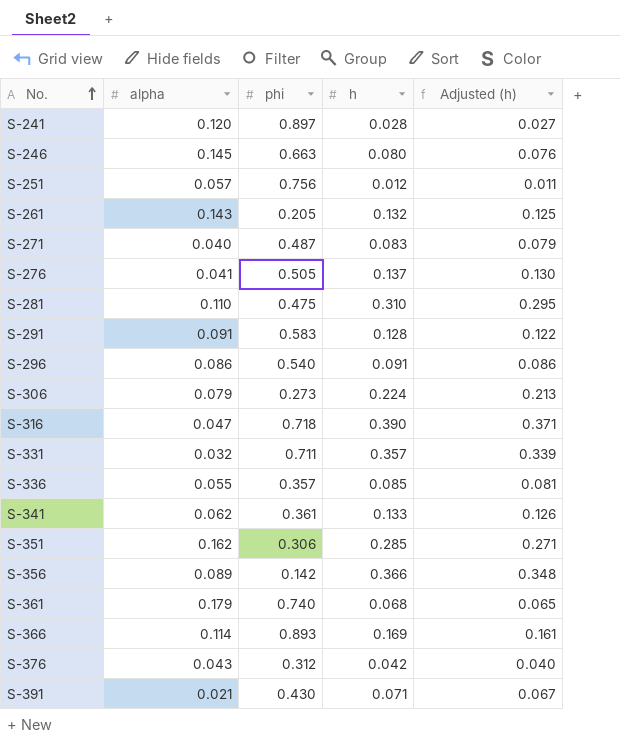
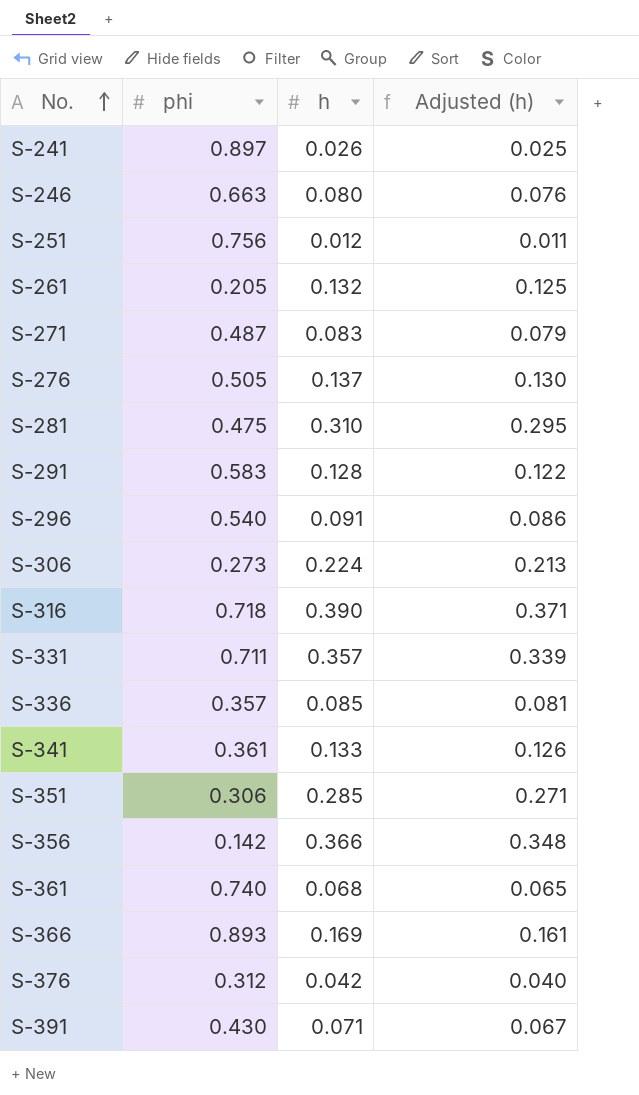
column alpha | position: 2 -> none
S-241 | h: 0.028 -> 0.026
S-241 | Adjusted (h): 0.027 -> 0.025

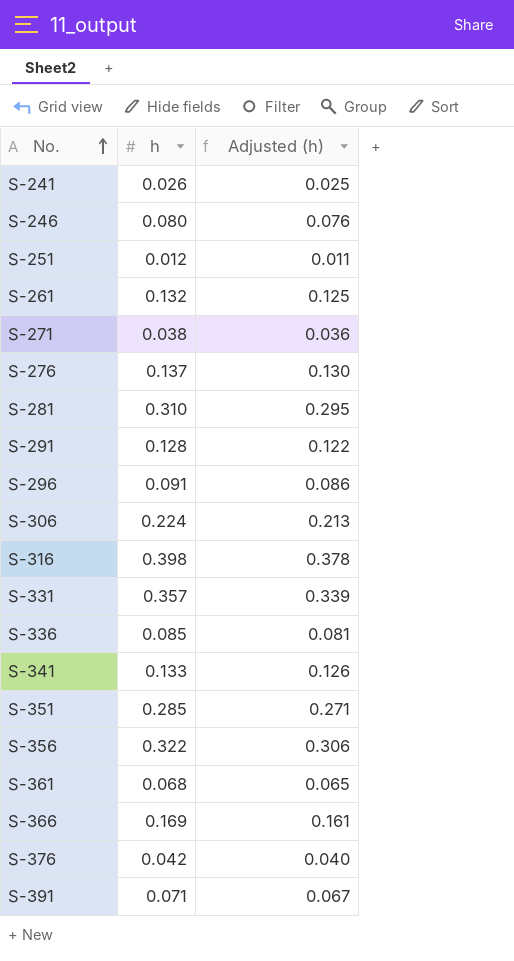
column phi | position: 2 -> none
S-271 | h: 0.083 -> 0.038
S-271 | Adjusted (h): 0.079 -> 0.036
S-316 | h: 0.390 -> 0.398
S-316 | Adjusted (h): 0.371 -> 0.378
S-356 | h: 0.366 -> 0.322
S-356 | Adjusted (h): 0.348 -> 0.306

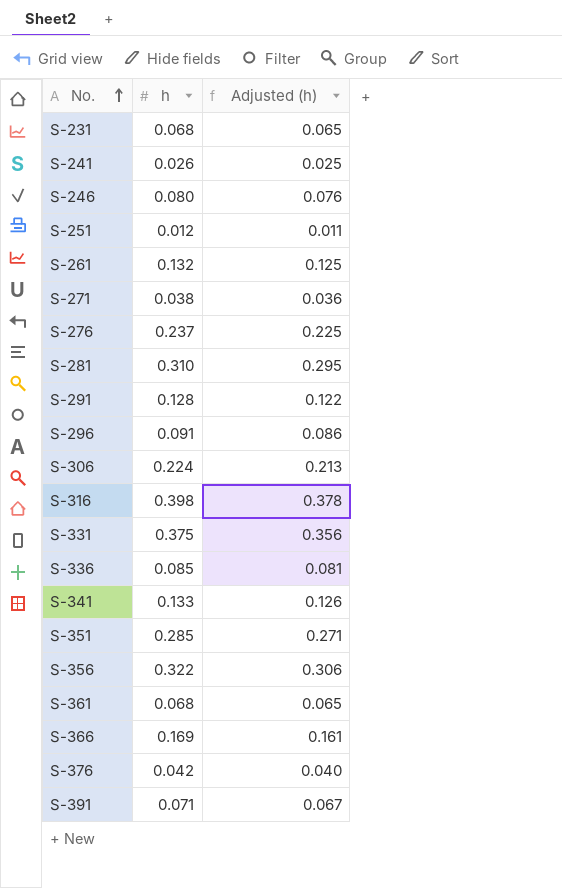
row S-231: none -> 0.068 | 0.065
S-276 | h: 0.137 -> 0.237
S-276 | Adjusted (h): 0.130 -> 0.225
S-331 | h: 0.357 -> 0.375
S-331 | Adjusted (h): 0.339 -> 0.356

